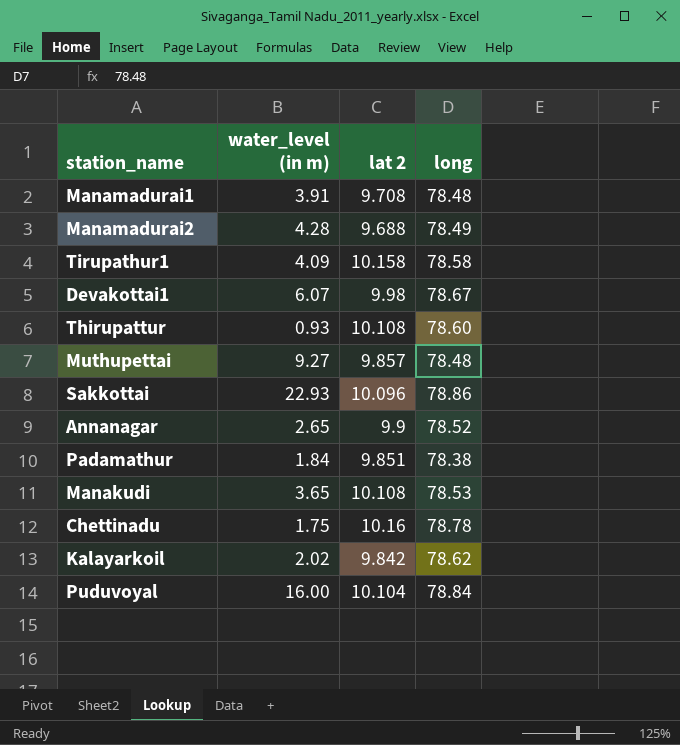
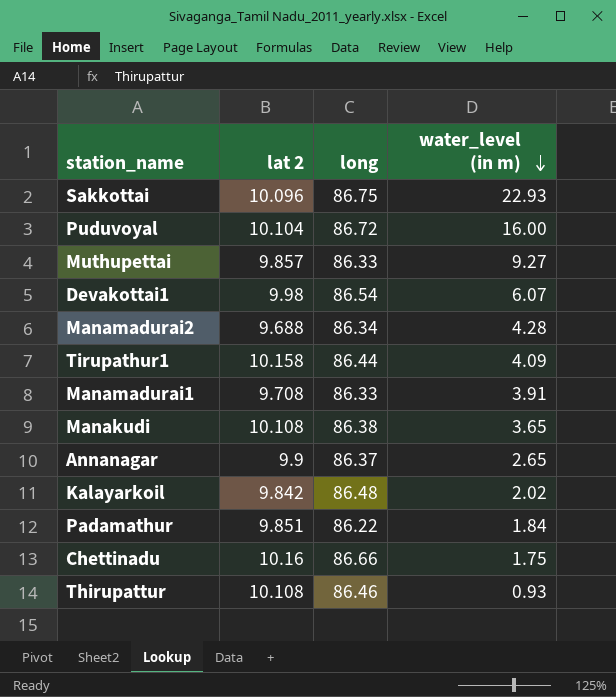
row order: none -> water_level (in m) descending
column water_level (in m) | position: 2 -> 4
Sakkottai | long: 78.86 -> 86.75
Puduvoyal | long: 78.84 -> 86.72
Muthupettai | long: 78.48 -> 86.33
Devakottai1 | long: 78.67 -> 86.54
Manamadurai2 | long: 78.49 -> 86.34
Tirupathur1 | long: 78.58 -> 86.44
Manamadurai1 | long: 78.48 -> 86.33
Manakudi | long: 78.53 -> 86.38
Annanagar | long: 78.52 -> 86.37
Kalayarkoil | long: 78.62 -> 86.48
Padamathur | long: 78.38 -> 86.22
Chettinadu | long: 78.78 -> 86.66
Thirupattur | long: 78.60 -> 86.46

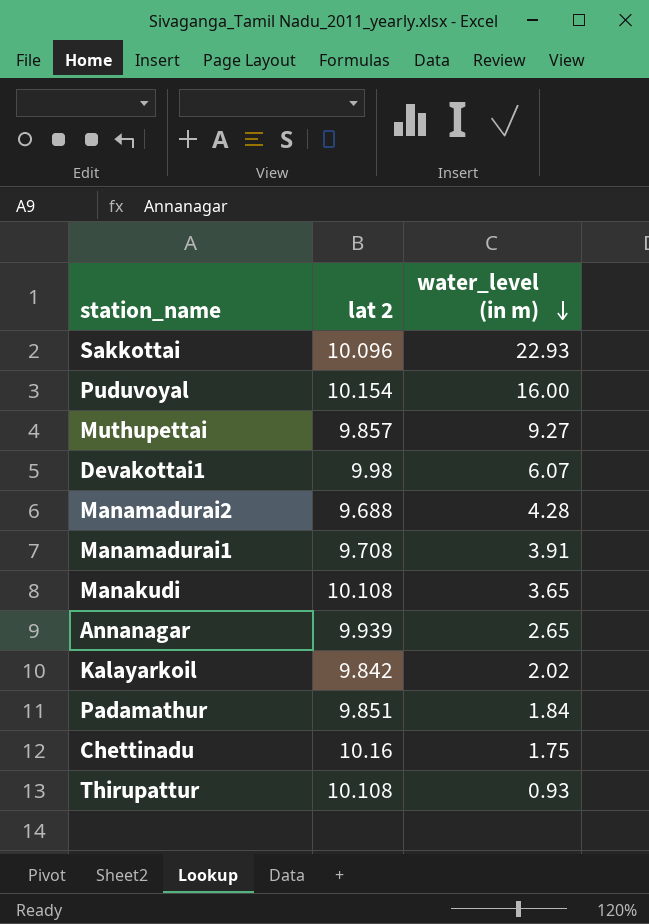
column long | position: 3 -> none
row Tirupathur1: 10.158 | 86.44 | 4.09 -> none
Puduvoyal | lat 2: 10.104 -> 10.154
Annanagar | lat 2: 9.9 -> 9.939

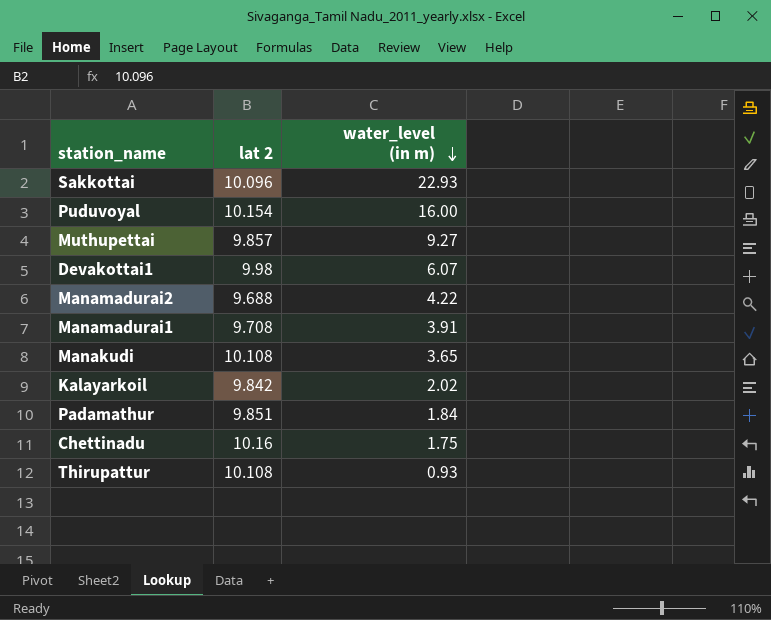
row Annanagar: 9.939 | 2.65 -> none
Manamadurai2 | water_level (in m): 4.28 -> 4.22

